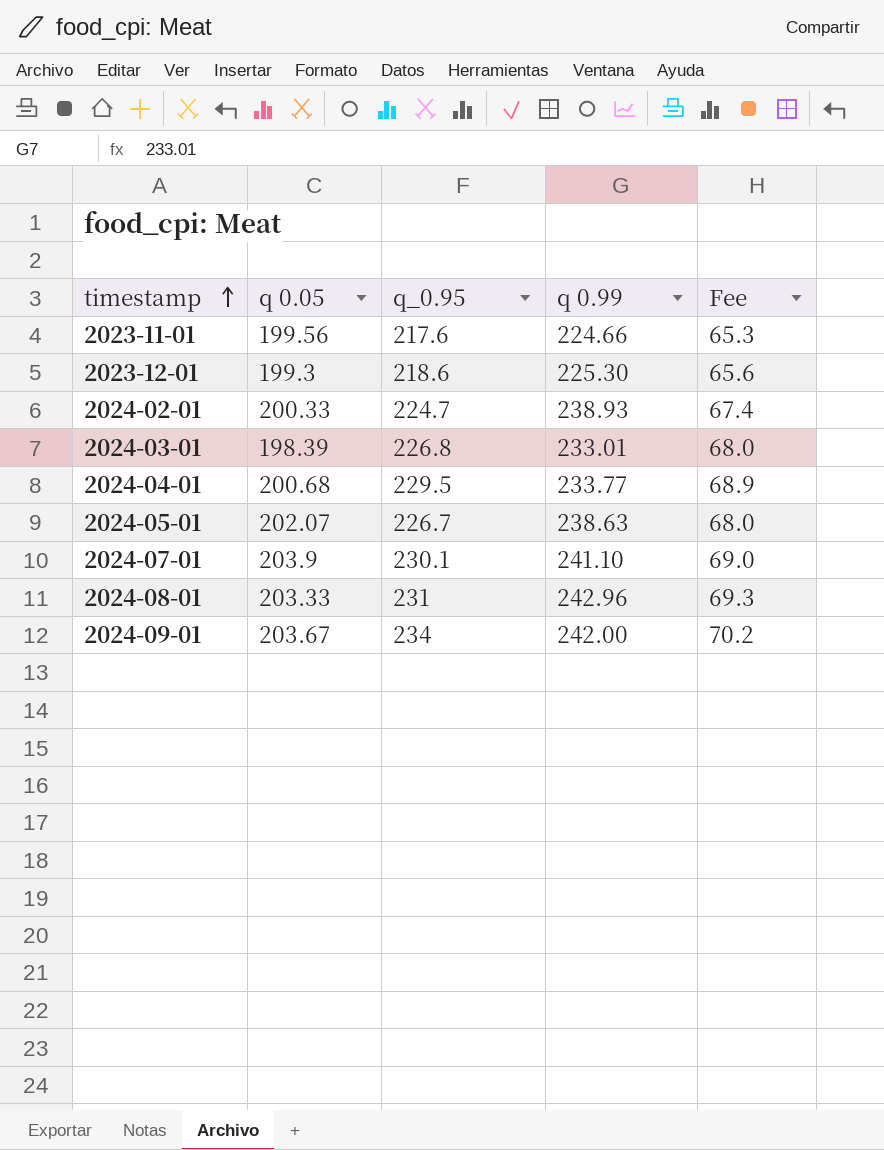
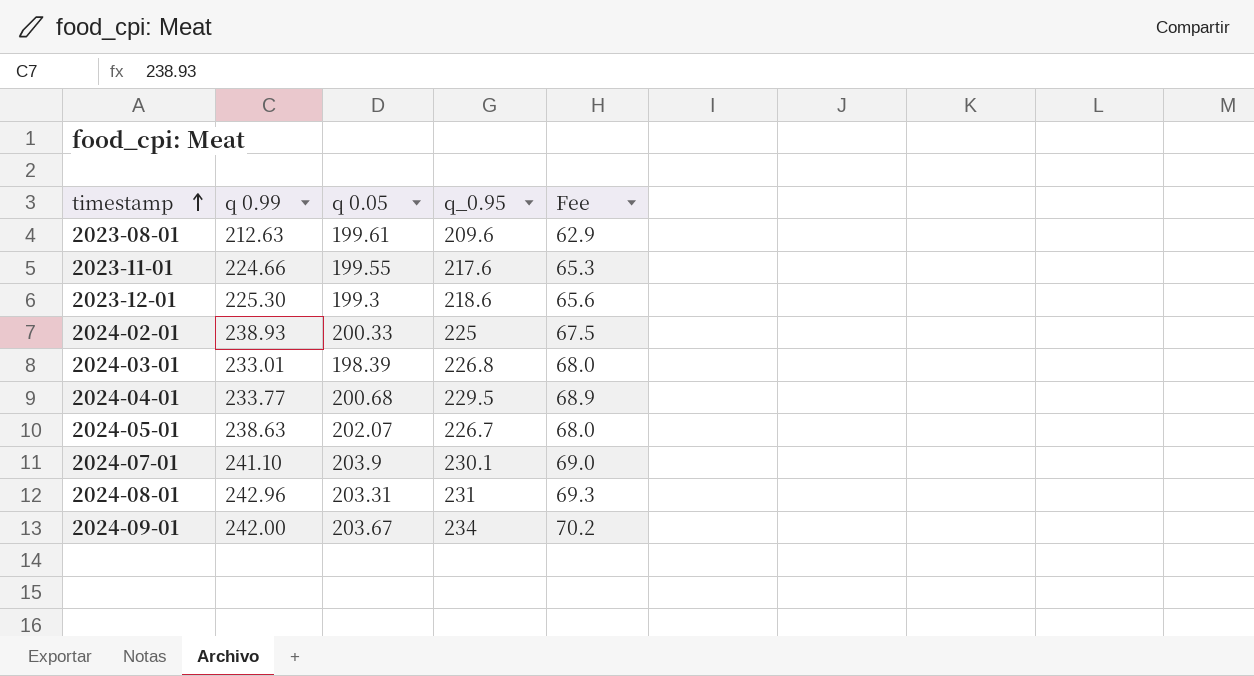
column q 0.99 | position: 4 -> 2
row 2023-08-01: none -> 212.63 | 199.61 | 209.6 | 62.9
2023-11-01 | q 0.05: 199.56 -> 199.55
2024-02-01 | q_0.95: 224.7 -> 225
2024-02-01 | Fee: 67.4 -> 67.5
2024-08-01 | q 0.05: 203.33 -> 203.31

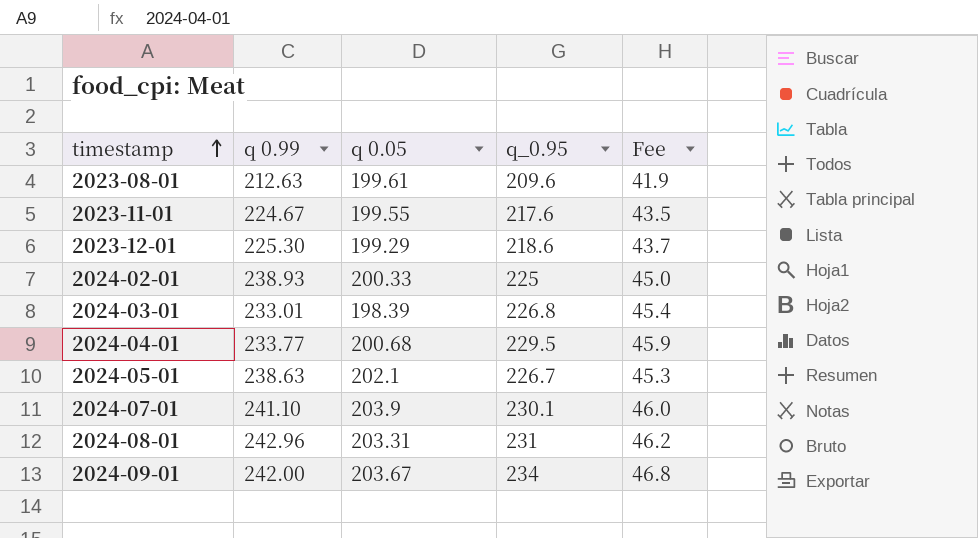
column Fee | formula: [q_0.95] * 0.3 -> [q_0.95] * 0.2
2023-11-01 | q 0.99: 224.66 -> 224.67
2023-12-01 | q 0.05: 199.3 -> 199.29
2024-05-01 | q 0.05: 202.07 -> 202.1

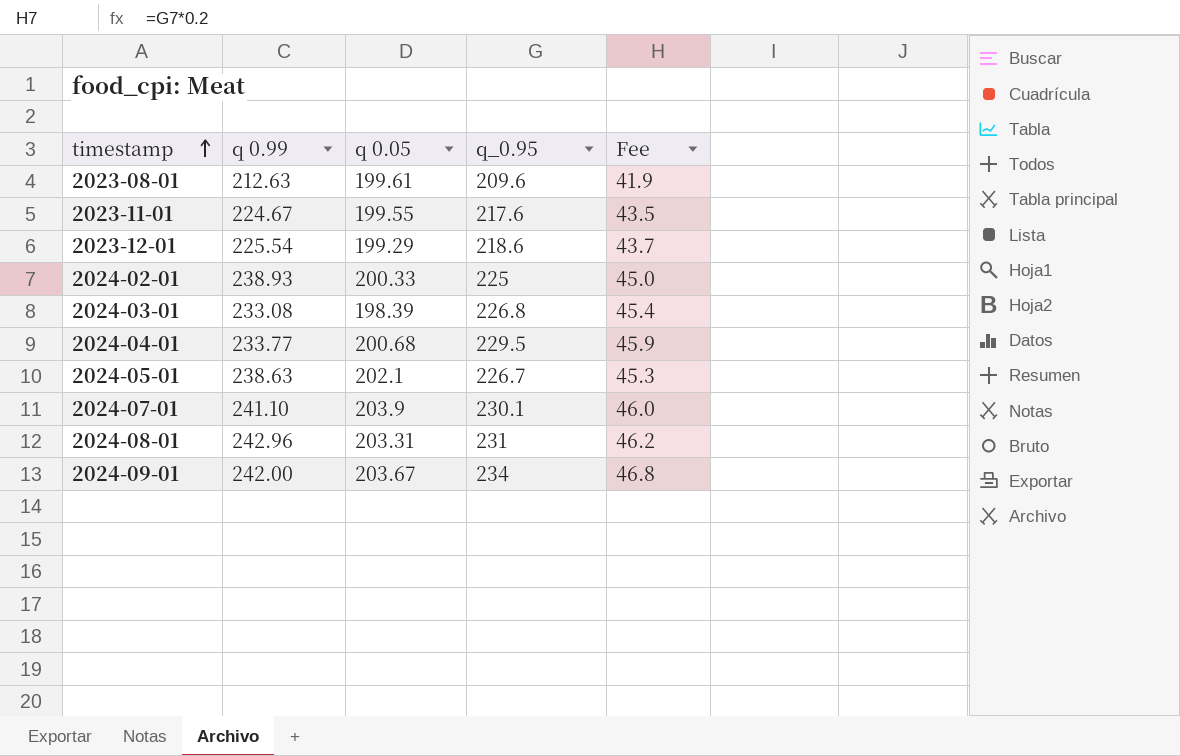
2023-12-01 | q 0.99: 225.30 -> 225.54
2024-03-01 | q 0.99: 233.01 -> 233.08

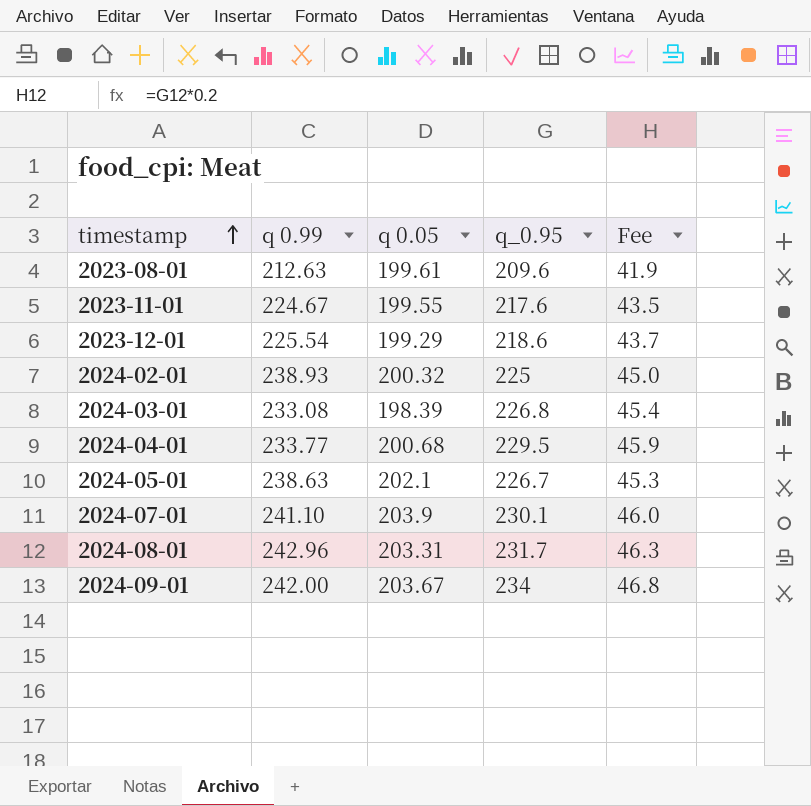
2024-02-01 | q 0.05: 200.33 -> 200.32
2024-08-01 | q_0.95: 231 -> 231.7
2024-08-01 | Fee: 46.2 -> 46.3

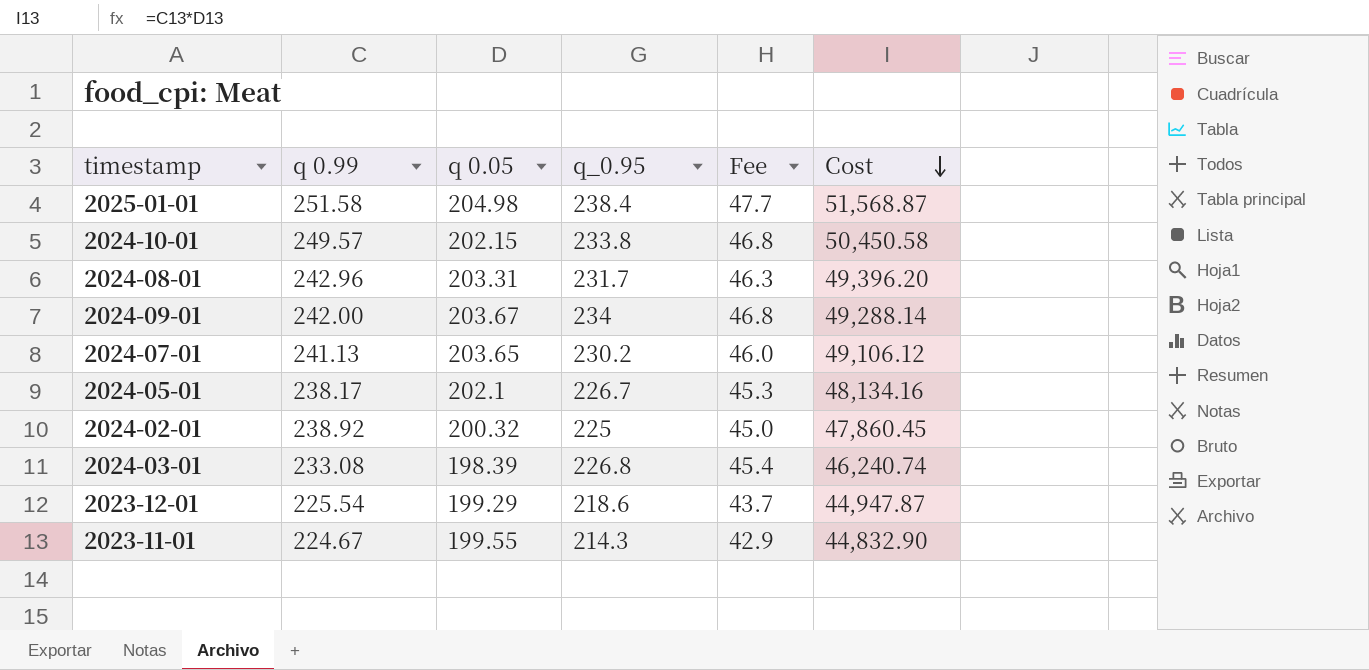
row order: timestamp ascending -> Cost descending
column Cost | formula: none -> [q 0.99] * [q 0.05]
row 2023-08-01: 212.63 | 199.61 | 209.6 | 41.9 -> none
row 2024-04-01: 233.77 | 200.68 | 229.5 | 45.9 -> none
row 2025-01-01: none -> 251.58 | 204.98 | 238.4 | 47.7 | 51,568.87
row 2024-10-01: none -> 249.57 | 202.15 | 233.8 | 46.8 | 50,450.58
2024-07-01 | q 0.99: 241.10 -> 241.13
2024-07-01 | q 0.05: 203.9 -> 203.65
2024-07-01 | q_0.95: 230.1 -> 230.2
2024-05-01 | q 0.99: 238.63 -> 238.17
2024-02-01 | q 0.99: 238.93 -> 238.92
2023-11-01 | q_0.95: 217.6 -> 214.3
2023-11-01 | Fee: 43.5 -> 42.9

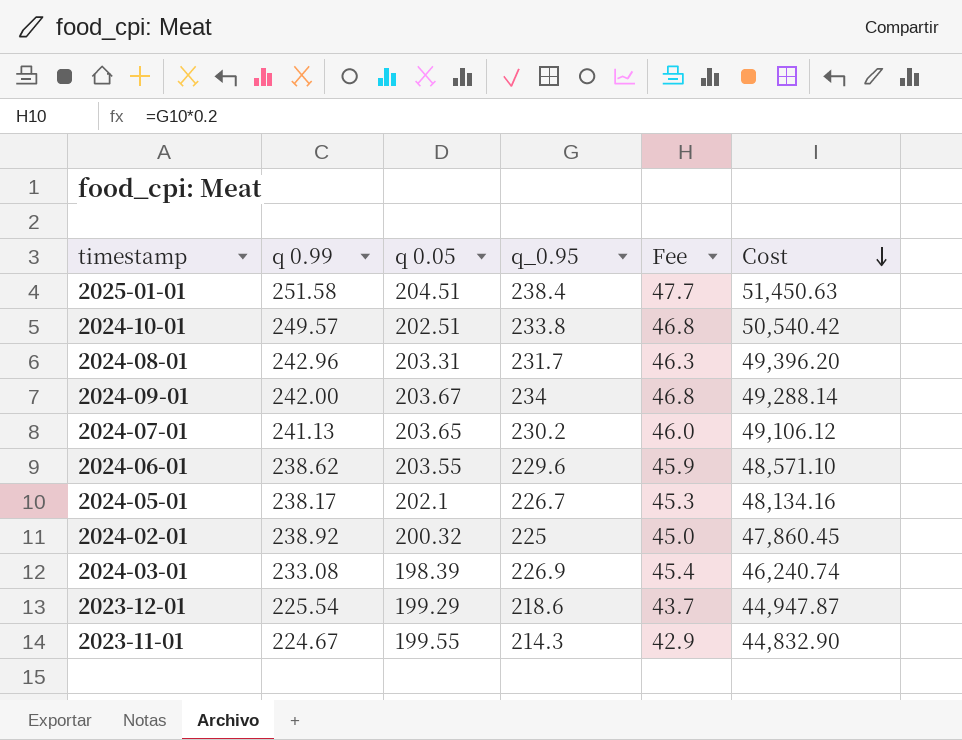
2025-01-01 | q 0.05: 204.98 -> 204.51
2025-01-01 | Cost: 51,568.87 -> 51,450.63
2024-10-01 | q 0.05: 202.15 -> 202.51
2024-10-01 | Cost: 50,450.58 -> 50,540.42
row 2024-06-01: none -> 238.62 | 203.55 | 229.6 | 45.9 | 48,571.10
2024-03-01 | q_0.95: 226.8 -> 226.9

